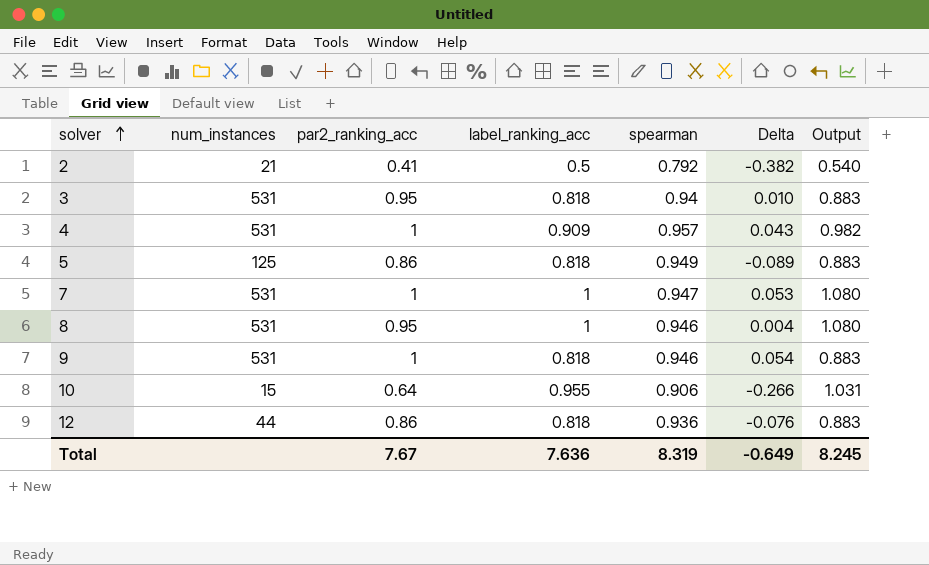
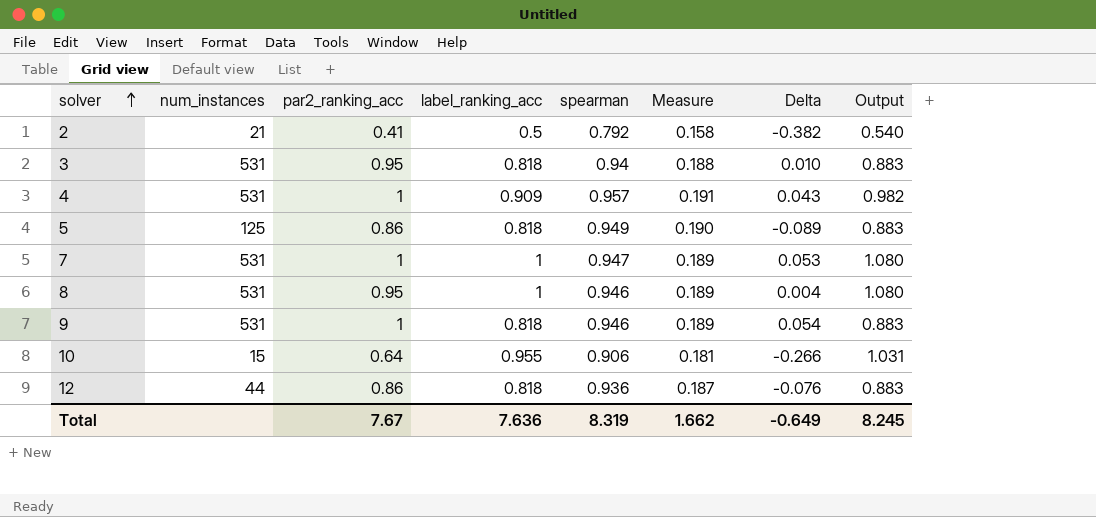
column Measure | formula: none -> [spearman] * 0.2

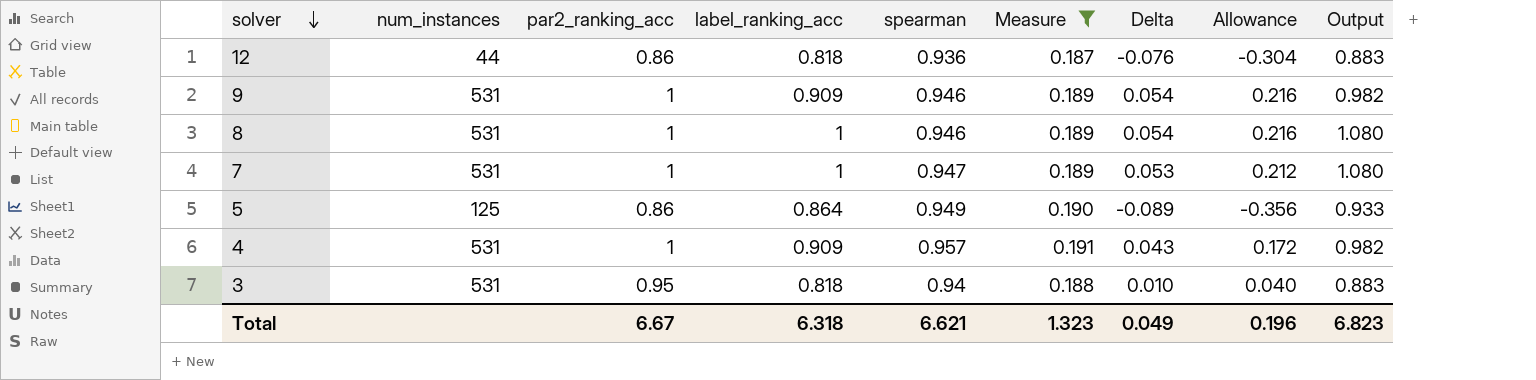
filter: none -> Measure >= 0.187
row order: solver ascending -> solver descending
column Allowance | formula: none -> [Delta] * 4
9 | label_ranking_acc: 0.818 -> 0.909
9 | Output: 0.883 -> 0.982
8 | par2_ranking_acc: 0.95 -> 1
8 | Delta: 0.004 -> 0.054
5 | label_ranking_acc: 0.818 -> 0.864
5 | Output: 0.883 -> 0.933
Total | par2_ranking_acc: 7.67 -> 6.67
Total | label_ranking_acc: 7.636 -> 6.318
Total | spearman: 8.319 -> 6.621
Total | Measure: 1.662 -> 1.323
Total | Delta: -0.649 -> 0.049
Total | Output: 8.245 -> 6.823

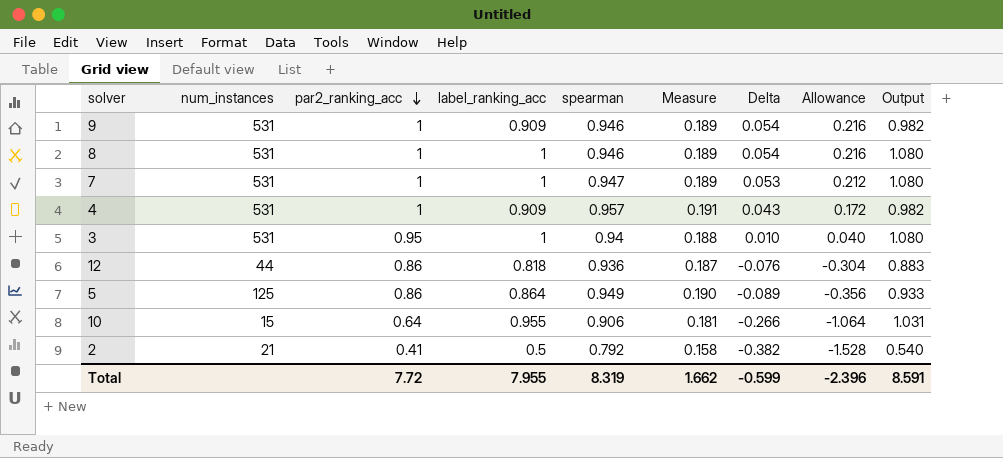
filter: Measure >= 0.187 -> none
row order: solver descending -> par2_ranking_acc descending
3 | label_ranking_acc: 0.818 -> 1
3 | Output: 0.883 -> 1.080
Total | par2_ranking_acc: 6.67 -> 7.72
Total | label_ranking_acc: 6.318 -> 7.955
Total | spearman: 6.621 -> 8.319
Total | Measure: 1.323 -> 1.662
Total | Delta: 0.049 -> -0.599
Total | Allowance: 0.196 -> -2.396
Total | Output: 6.823 -> 8.591

